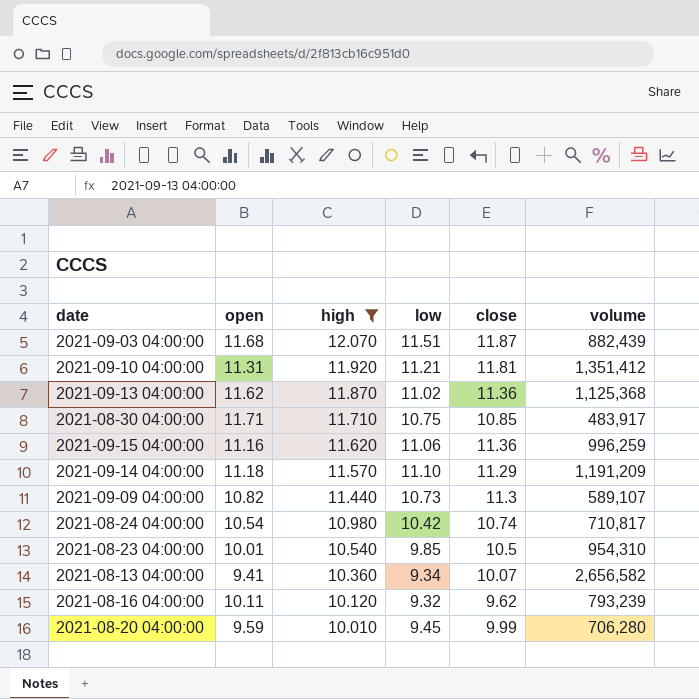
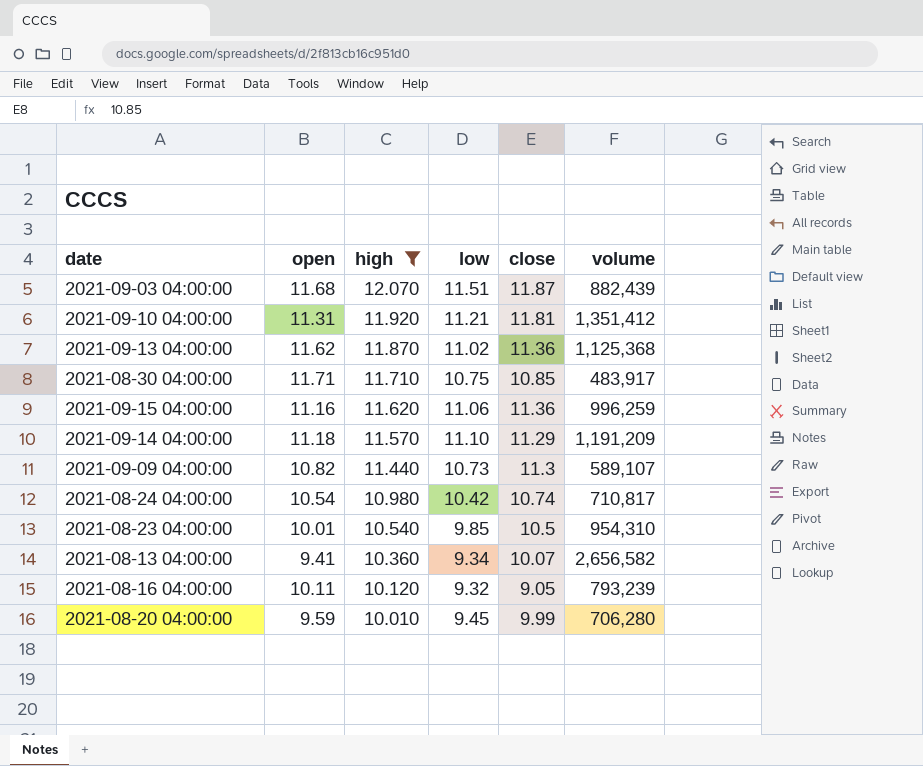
2021-08-16 04:00:00 | close: 9.62 -> 9.05

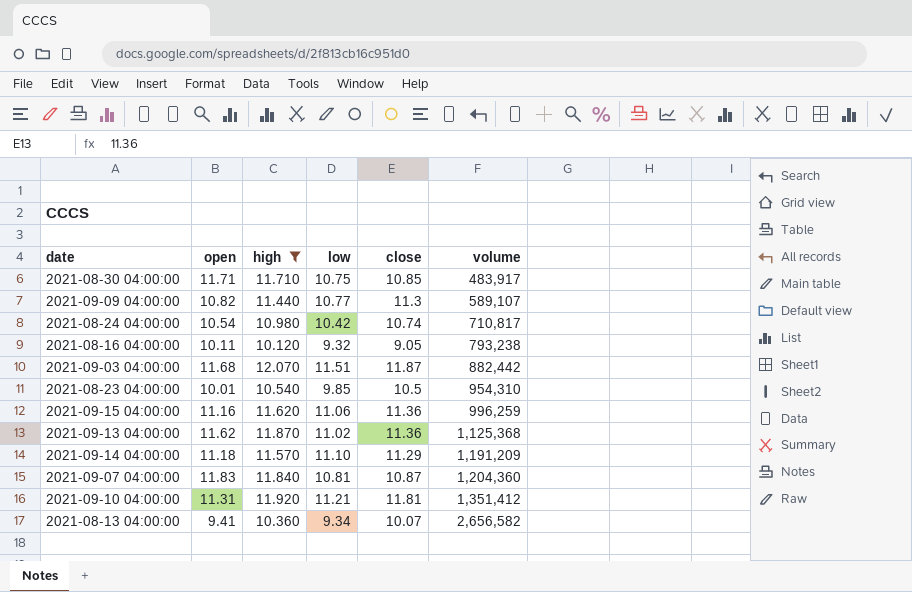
row order: high descending -> volume ascending
row 2021-08-20 04:00:00: 9.59 | 10.010 | 9.45 | 9.99 | 706,280 -> none
2021-09-09 04:00:00 | low: 10.73 -> 10.77
2021-08-16 04:00:00 | volume: 793,239 -> 793,238
2021-09-03 04:00:00 | volume: 882,439 -> 882,442
row 2021-09-07 04:00:00: none -> 11.83 | 11.840 | 10.81 | 10.87 | 1,204,360

